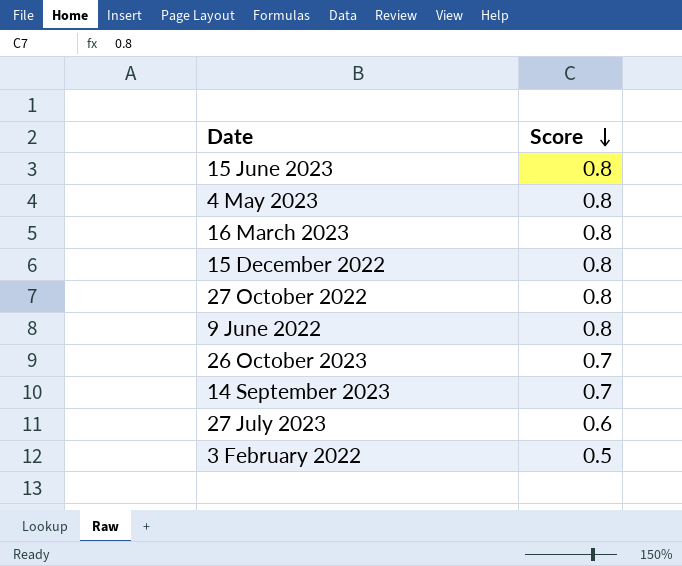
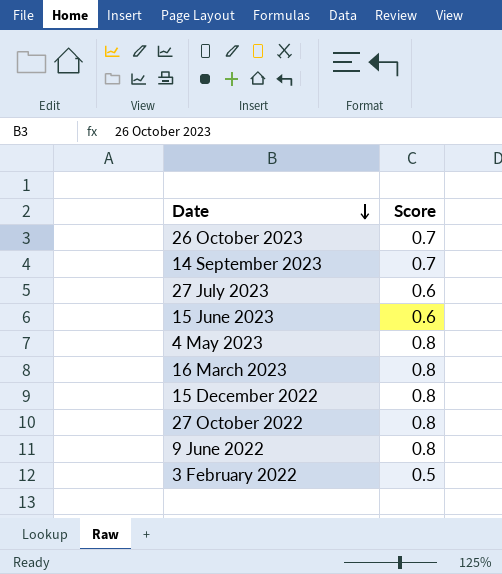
row order: Score descending -> Date descending
15 June 2023 | Score: 0.8 -> 0.6

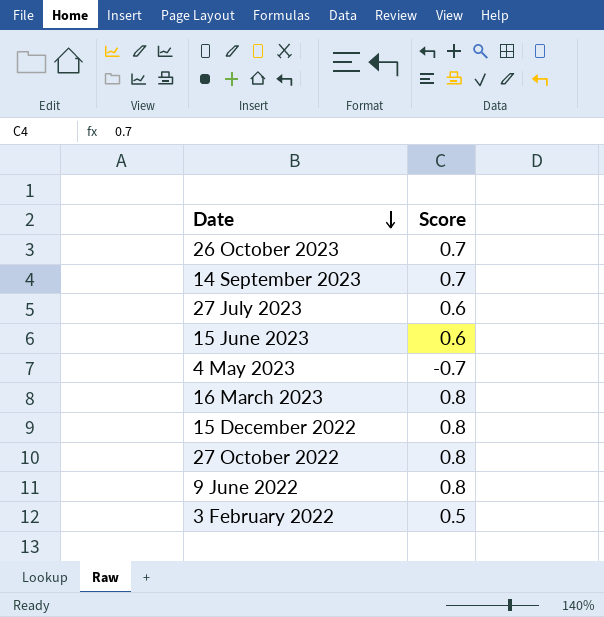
4 May 2023 | Score: 0.8 -> -0.7

